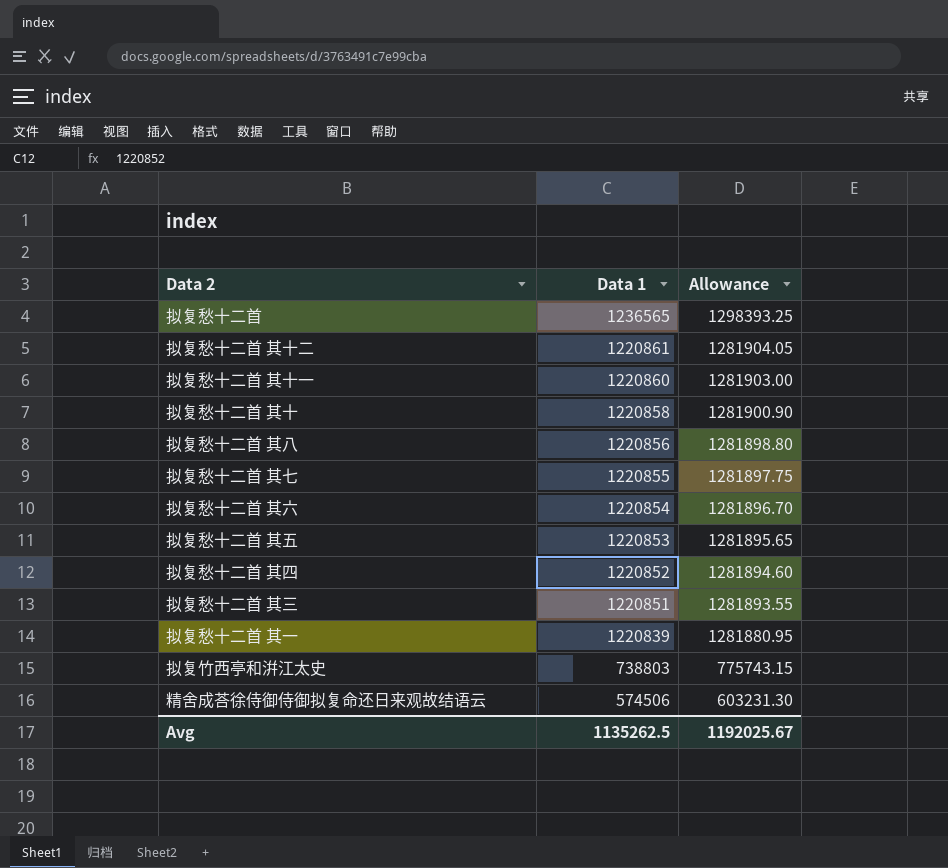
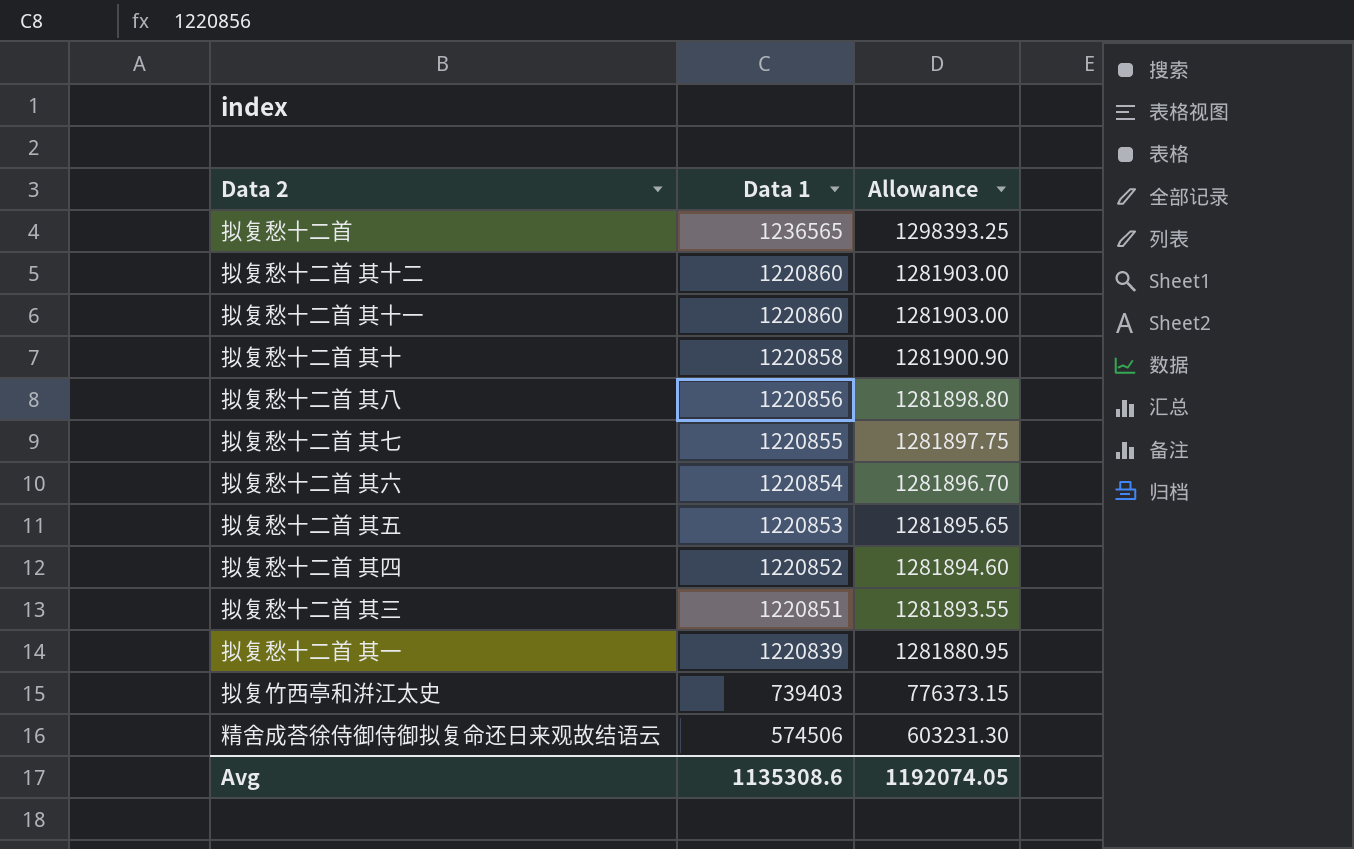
拟复愁十二首 其十二 | Data 1: 1220861 -> 1220860
拟复愁十二首 其十二 | Allowance: 1281904.05 -> 1281903.00
拟复竹西亭和洴江太史 | Data 1: 738803 -> 739403
拟复竹西亭和洴江太史 | Allowance: 775743.15 -> 776373.15
Avg | Data 1: 1135262.5 -> 1135308.6
Avg | Allowance: 1192025.67 -> 1192074.05

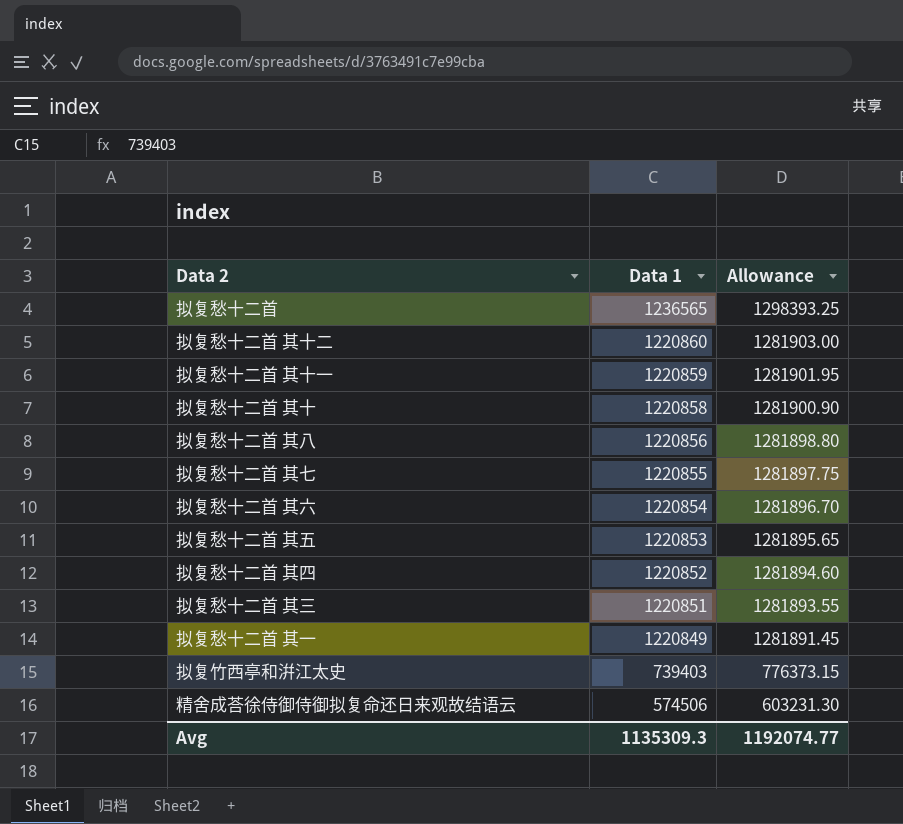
拟复愁十二首 其十一 | Data 1: 1220860 -> 1220859
拟复愁十二首 其十一 | Allowance: 1281903.00 -> 1281901.95
拟复愁十二首 其一 | Data 1: 1220839 -> 1220849
拟复愁十二首 其一 | Allowance: 1281880.95 -> 1281891.45
Avg | Data 1: 1135308.6 -> 1135309.3
Avg | Allowance: 1192074.05 -> 1192074.77

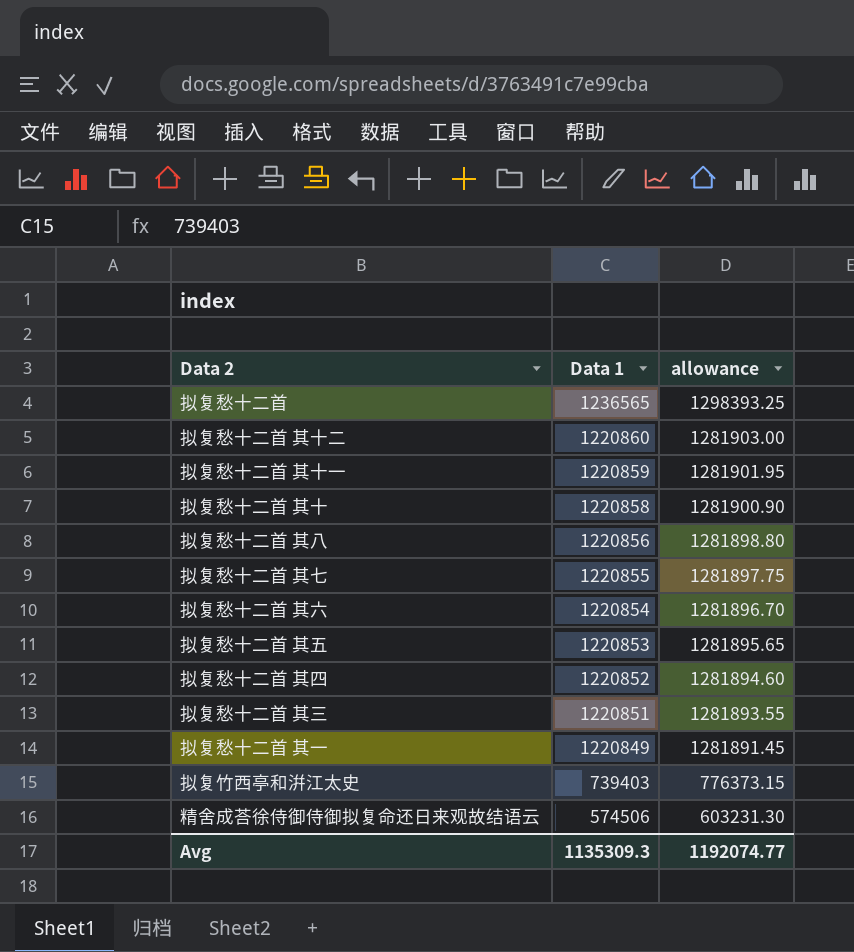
column name: Allowance -> allowance

